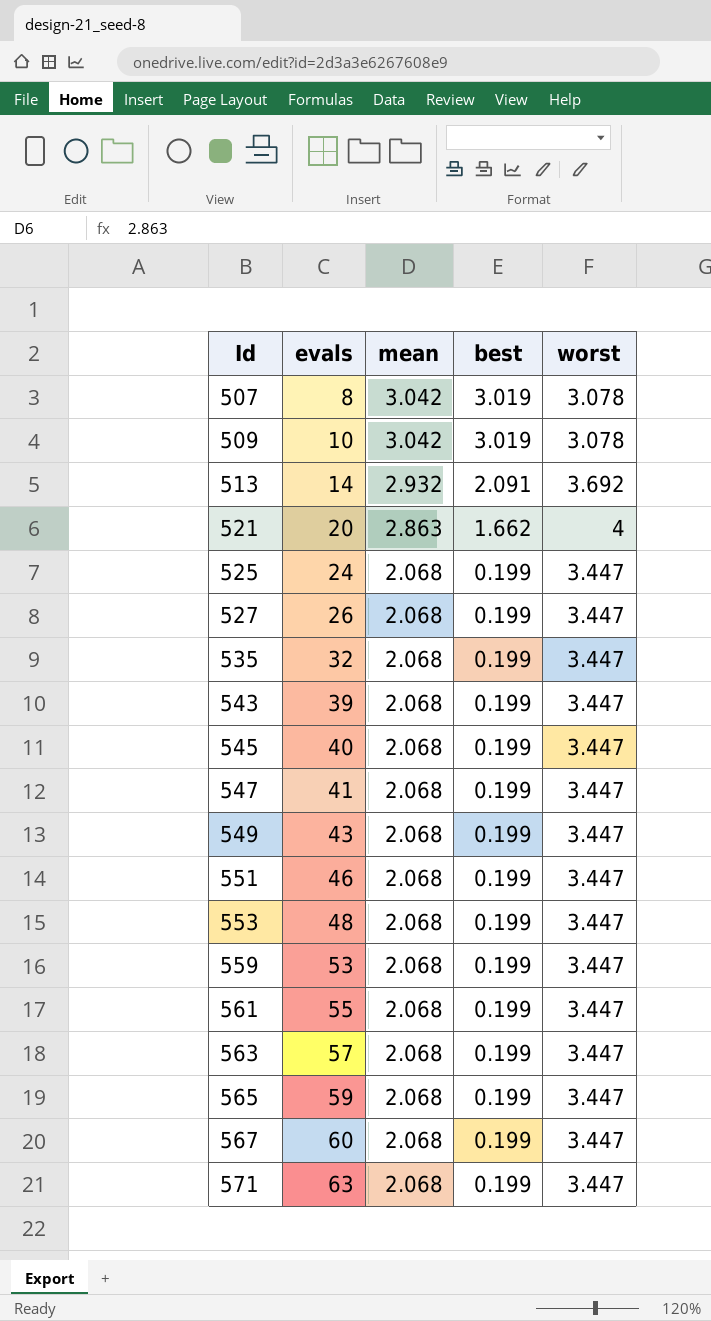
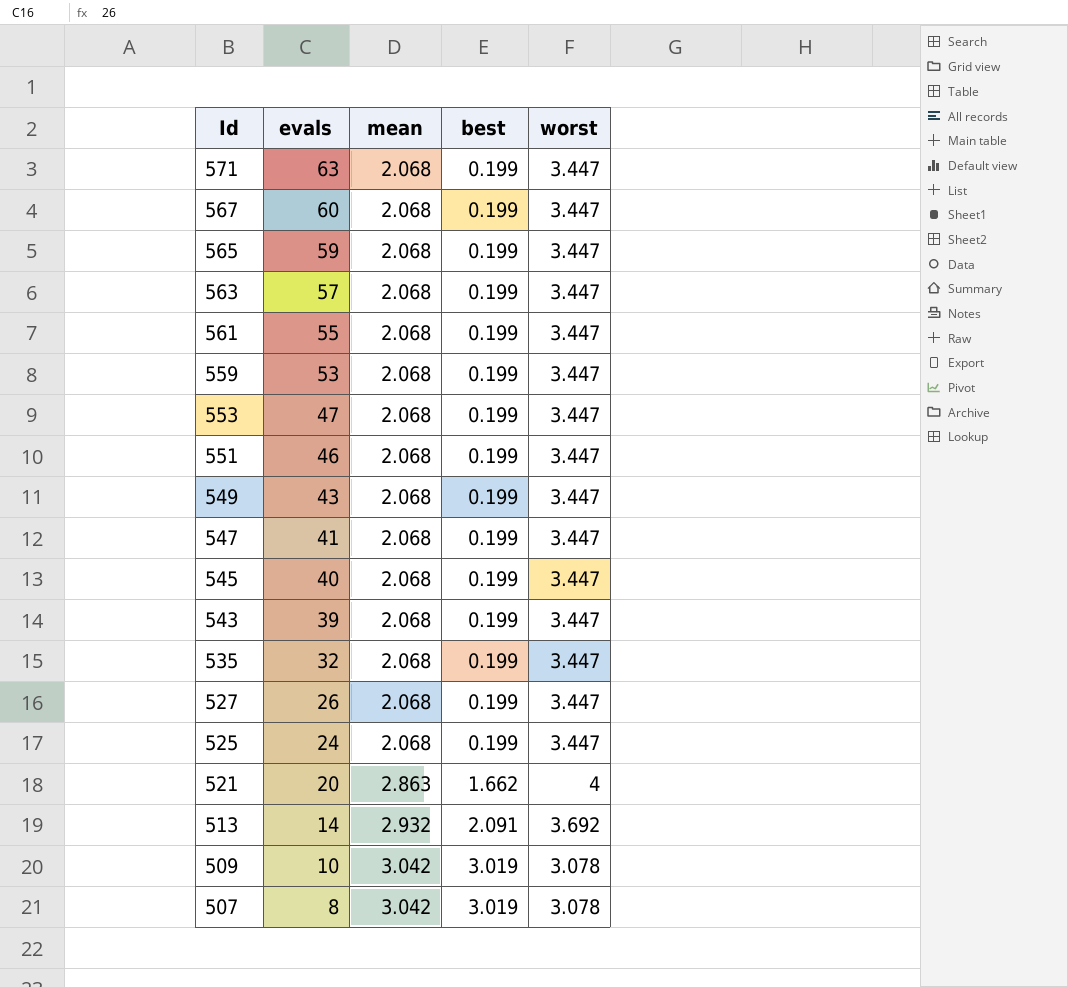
row order: Id ascending -> Id descending
553 | evals: 48 -> 47

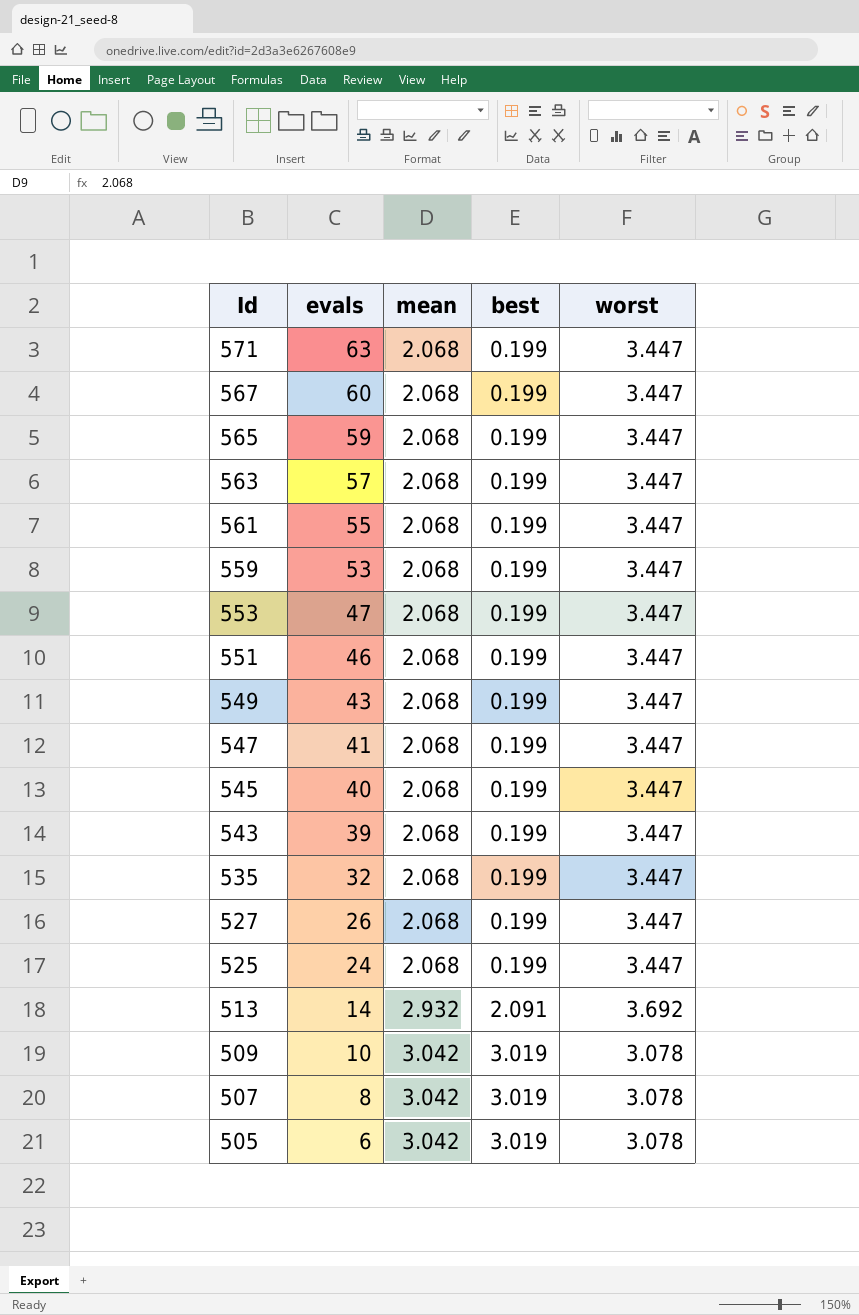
row 521: 20 | 2.863 | 1.662 | 4 -> none
row 505: none -> 6 | 3.042 | 3.019 | 3.078

